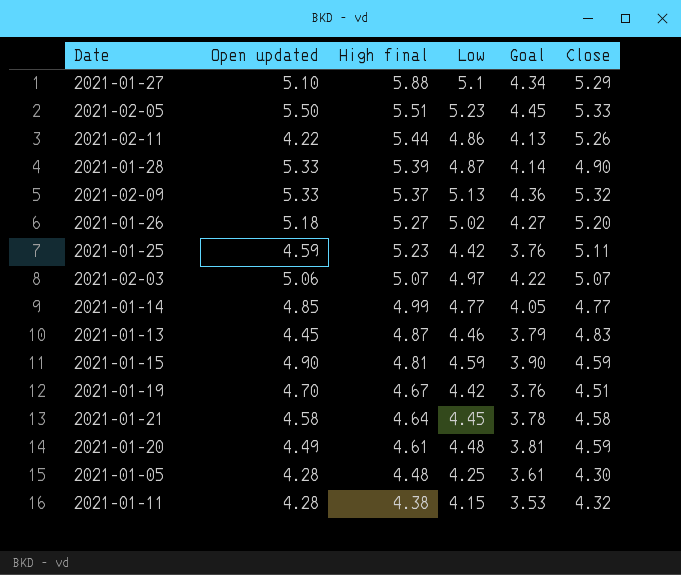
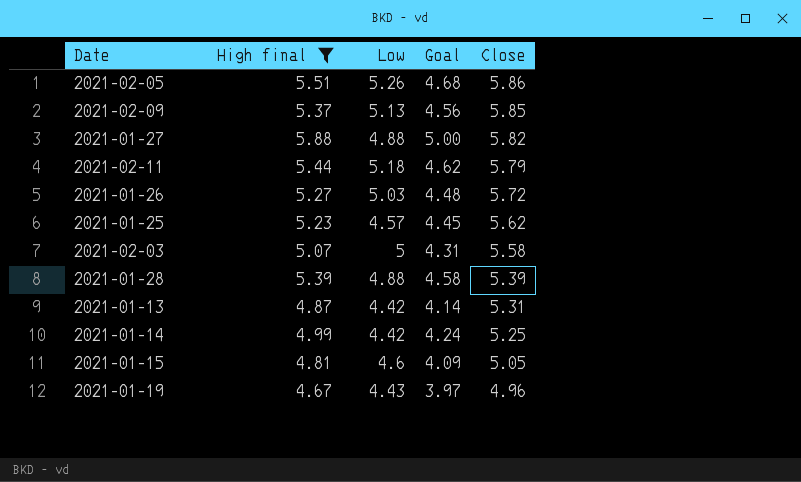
filter: none -> High final >= 4.67
row order: High final descending -> Close descending
column Open updated | position: 2 -> none
column Goal | formula: [Low] * 0.85 -> [High final] * 0.85
2021-02-05 | Low: 5.23 -> 5.26
2021-02-05 | Close: 5.33 -> 5.86
2021-02-09 | Close: 5.32 -> 5.85
2021-01-27 | Low: 5.1 -> 4.88
2021-01-27 | Close: 5.29 -> 5.82
2021-02-11 | Low: 4.86 -> 5.18
2021-02-11 | Close: 5.26 -> 5.79
2021-01-26 | Low: 5.02 -> 5.03
2021-01-26 | Close: 5.20 -> 5.72
2021-01-25 | Low: 4.42 -> 4.57
2021-01-25 | Close: 5.11 -> 5.62
2021-02-03 | Low: 4.97 -> 5
2021-02-03 | Close: 5.07 -> 5.58
2021-01-28 | Low: 4.87 -> 4.88
2021-01-28 | Close: 4.90 -> 5.39
2021-01-13 | Low: 4.46 -> 4.42
2021-01-13 | Close: 4.83 -> 5.31
2021-01-14 | Low: 4.77 -> 4.42
2021-01-14 | Close: 4.77 -> 5.25
2021-01-15 | Low: 4.59 -> 4.6
2021-01-15 | Close: 4.59 -> 5.05
2021-01-19 | Low: 4.42 -> 4.43
2021-01-19 | Close: 4.51 -> 4.96

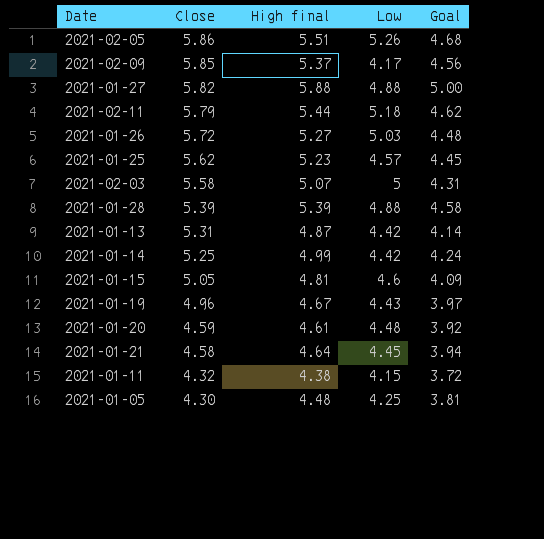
filter: High final >= 4.67 -> none
column Close | position: 5 -> 2
2021-02-09 | Low: 5.13 -> 4.17

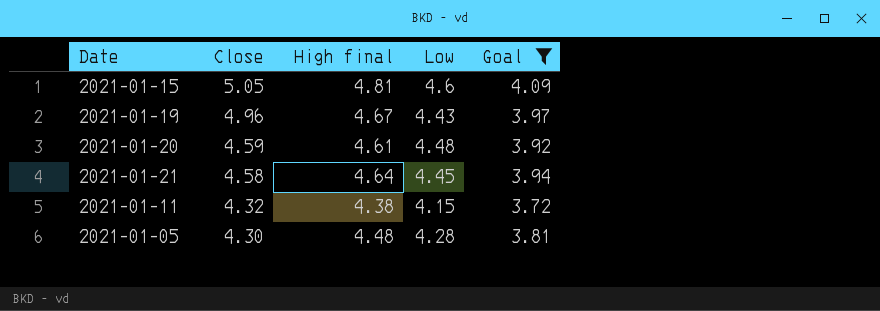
filter: none -> Goal <= 4.09
2021-01-05 | Low: 4.25 -> 4.28

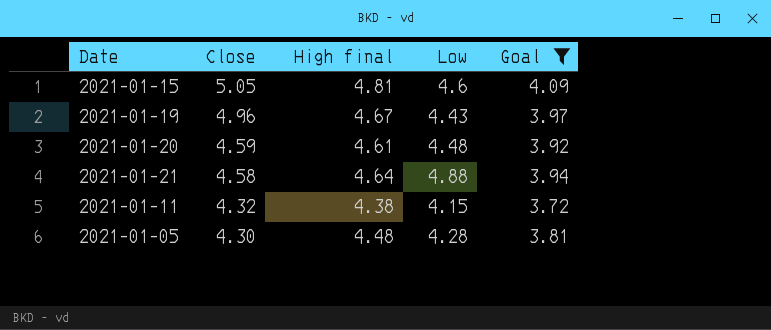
2021-01-21 | Low: 4.45 -> 4.88

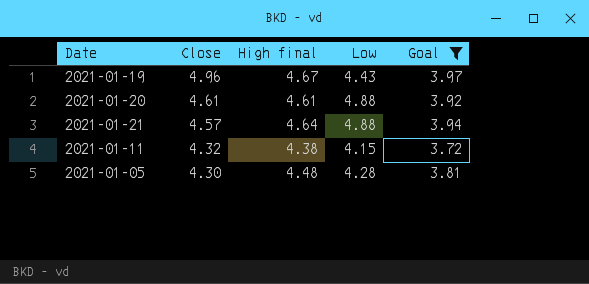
row 2021-01-15: 5.05 | 4.81 | 4.6 | 4.09 -> none
2021-01-20 | Close: 4.59 -> 4.61
2021-01-20 | Low: 4.48 -> 4.88
2021-01-21 | Close: 4.58 -> 4.57

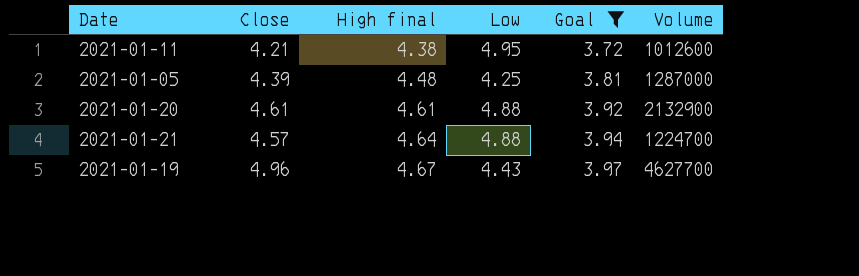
row order: Close descending -> High final ascending
column Volume | position: none -> 6
2021-01-11 | Close: 4.32 -> 4.21
2021-01-11 | Low: 4.15 -> 4.95
2021-01-05 | Close: 4.30 -> 4.39
2021-01-05 | Low: 4.28 -> 4.25

